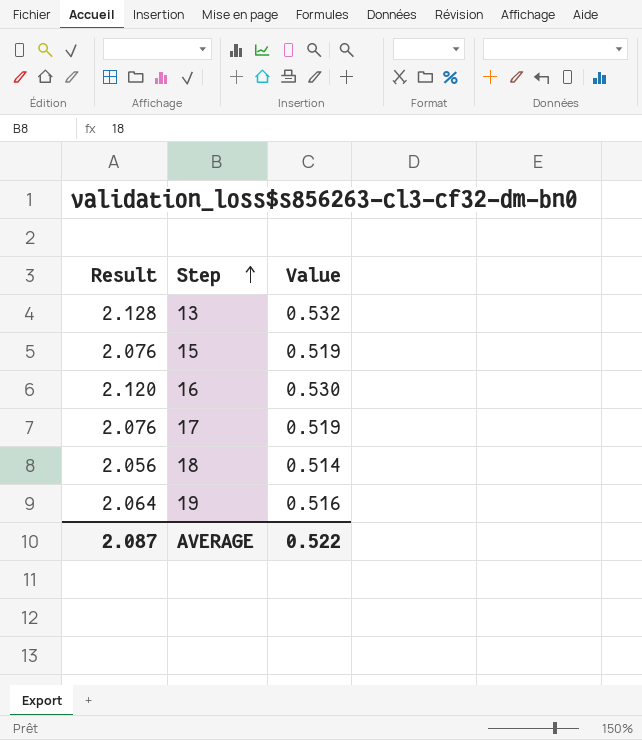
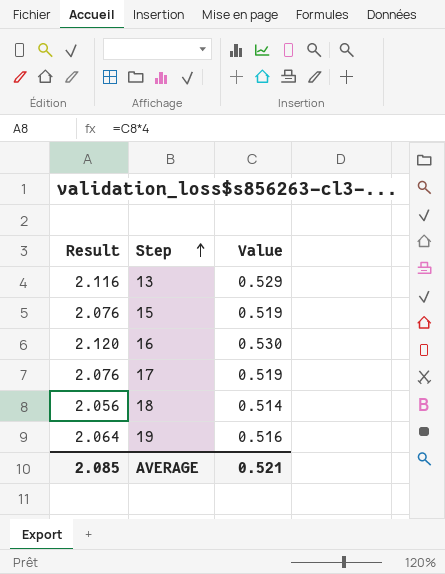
13 | Result: 2.128 -> 2.116
13 | Value: 0.532 -> 0.529
AVERAGE | Result: 2.087 -> 2.085
AVERAGE | Value: 0.522 -> 0.521

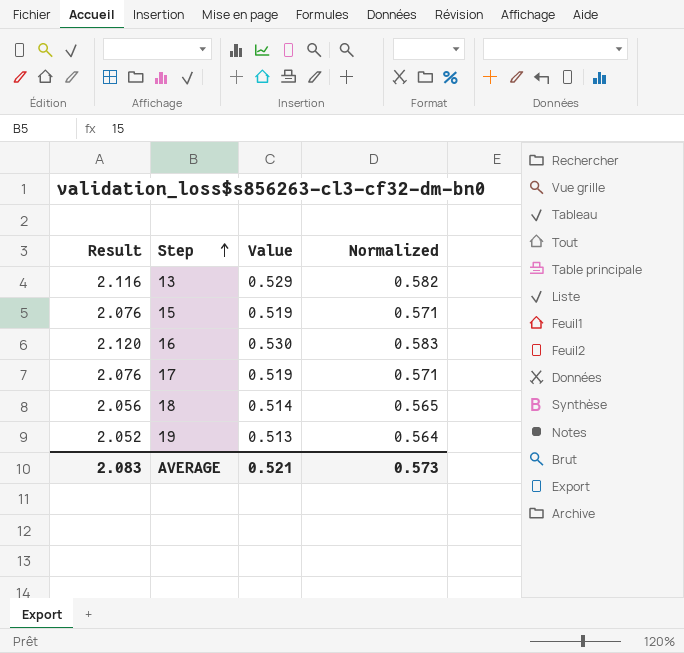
column Normalized | formula: none -> [Value] * 1.1
19 | Result: 2.064 -> 2.052
19 | Value: 0.516 -> 0.513
AVERAGE | Result: 2.085 -> 2.083

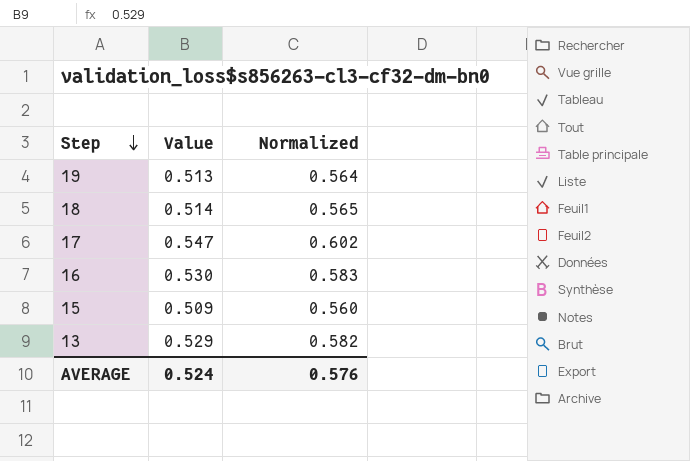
row order: Step ascending -> Step descending
column Result | formula: [Value] * 4 -> none
17 | Value: 0.519 -> 0.547
17 | Normalized: 0.571 -> 0.602
15 | Value: 0.519 -> 0.509
15 | Normalized: 0.571 -> 0.560
AVERAGE | Value: 0.521 -> 0.524
AVERAGE | Normalized: 0.573 -> 0.576

